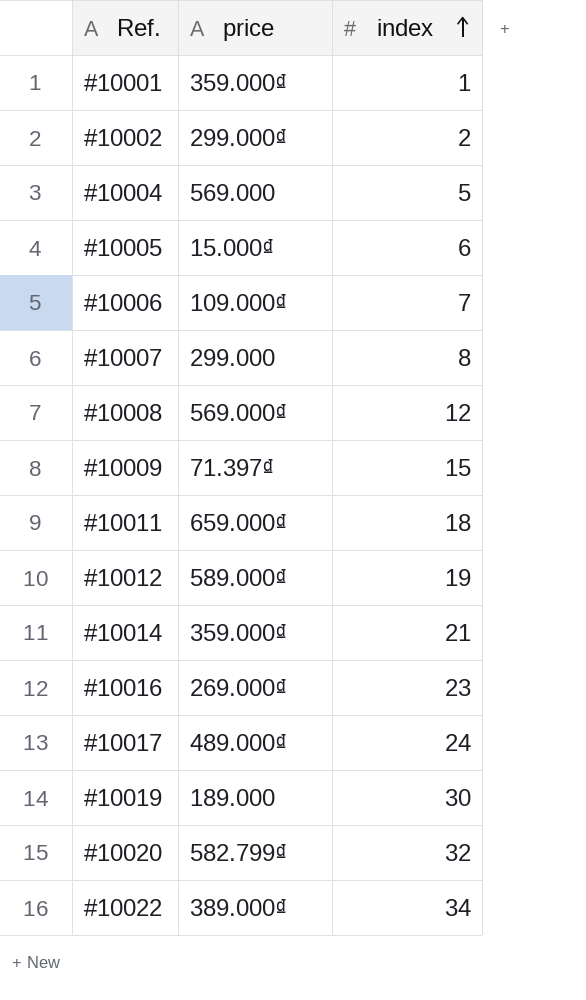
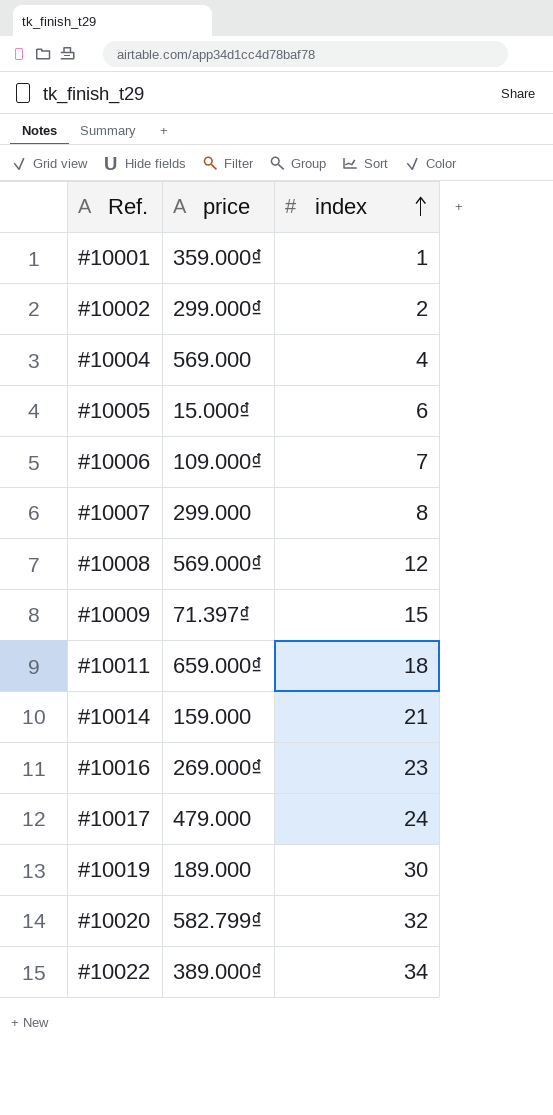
row #10012: 589.000₫ | 19 -> none
#10004 | index: 5 -> 4
#10014 | price: 359.000₫ -> 159.000
#10017 | price: 489.000₫ -> 479.000

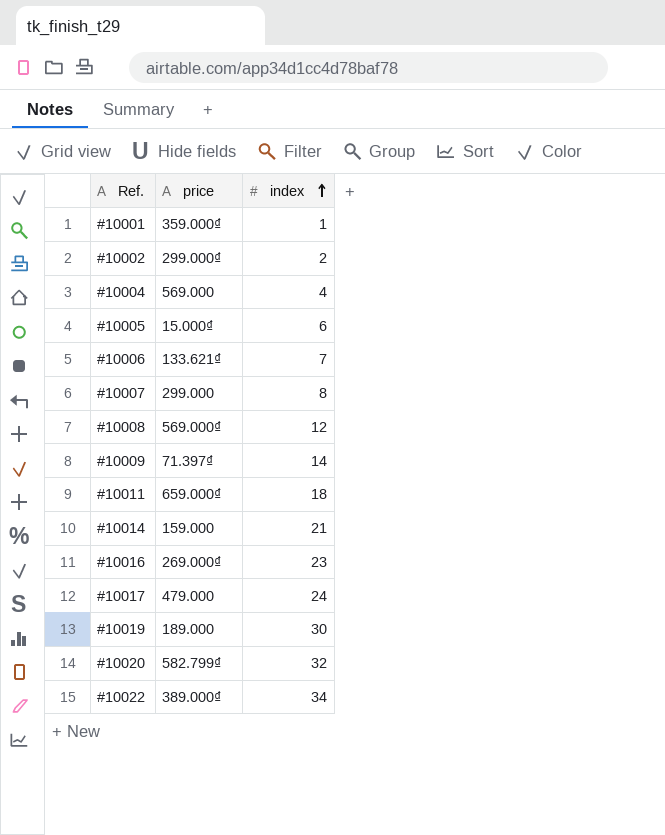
#10006 | price: 109.000₫ -> 133.621₫
#10009 | index: 15 -> 14

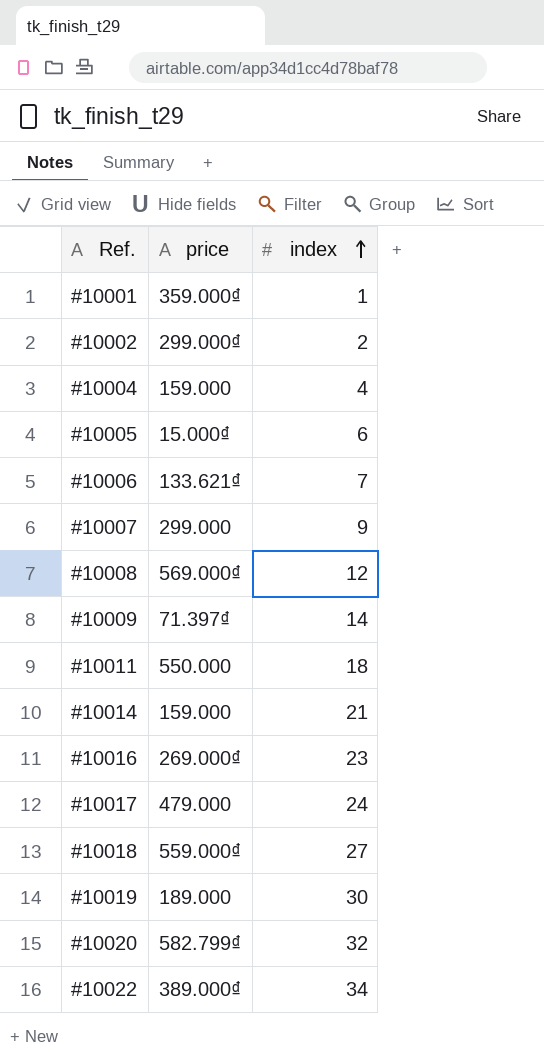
#10004 | price: 569.000 -> 159.000
#10007 | index: 8 -> 9
#10011 | price: 659.000₫ -> 550.000
row #10018: none -> 559.000₫ | 27

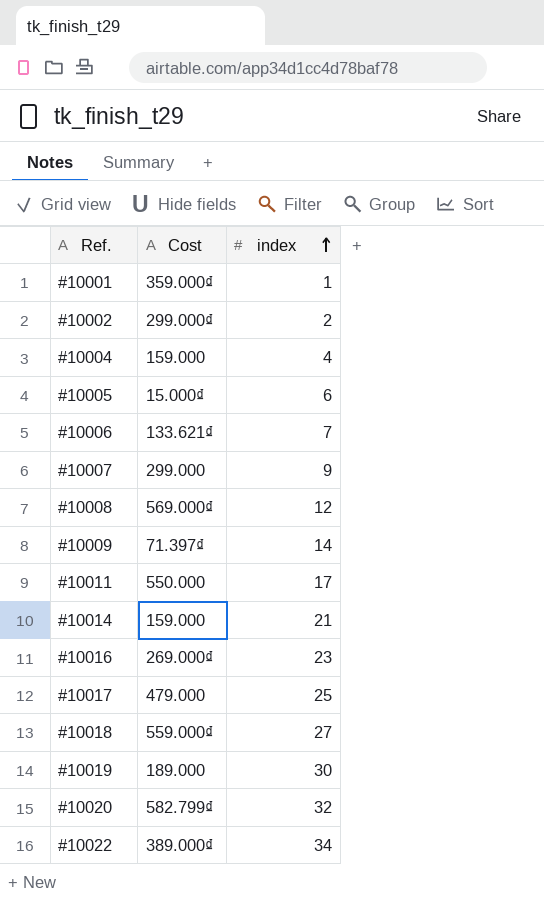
column name: price -> Cost
#10011 | index: 18 -> 17
#10017 | index: 24 -> 25

